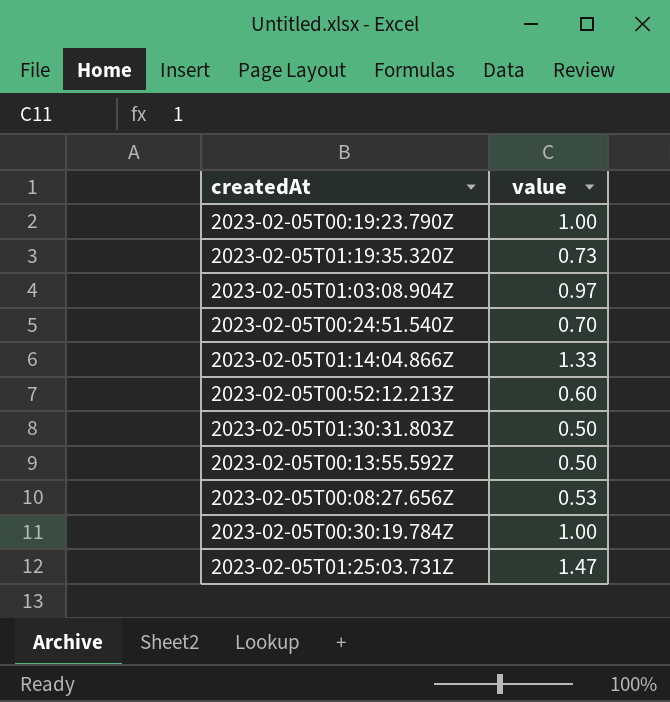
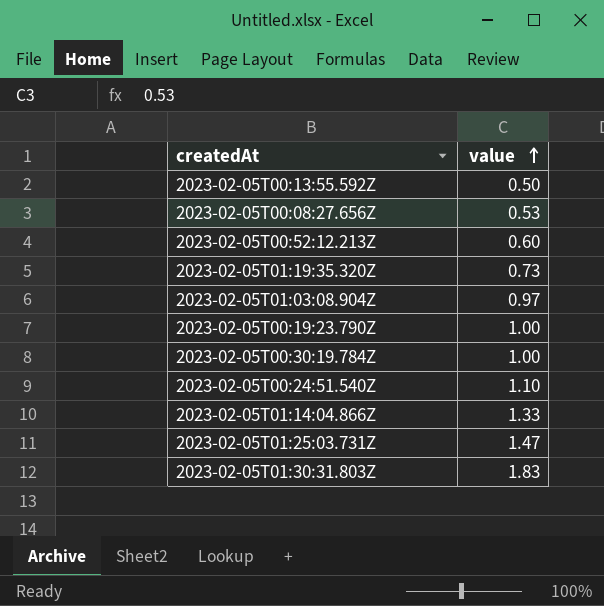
row order: none -> value ascending
2023-02-05T00:24:51.540Z | value: 0.70 -> 1.10
2023-02-05T01:30:31.803Z | value: 0.50 -> 1.83

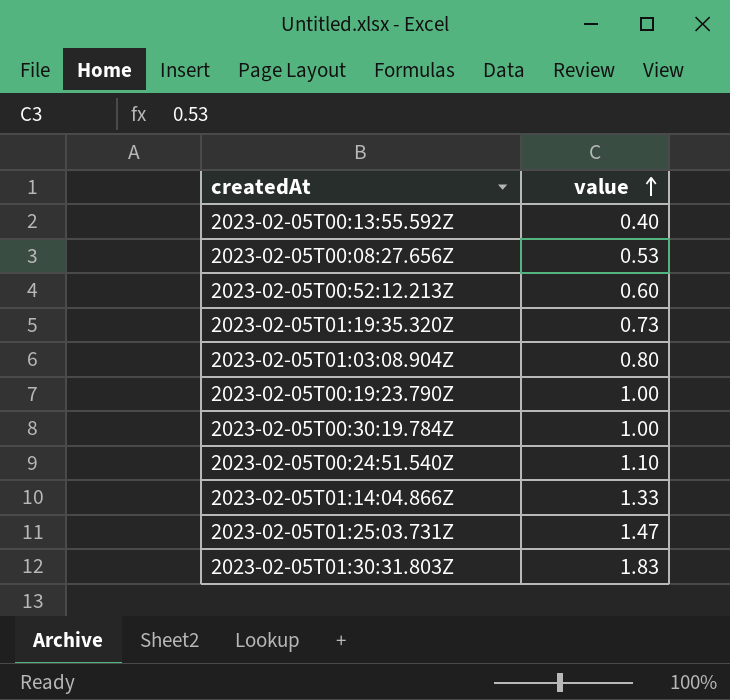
2023-02-05T00:13:55.592Z | value: 0.50 -> 0.40
2023-02-05T01:03:08.904Z | value: 0.97 -> 0.80

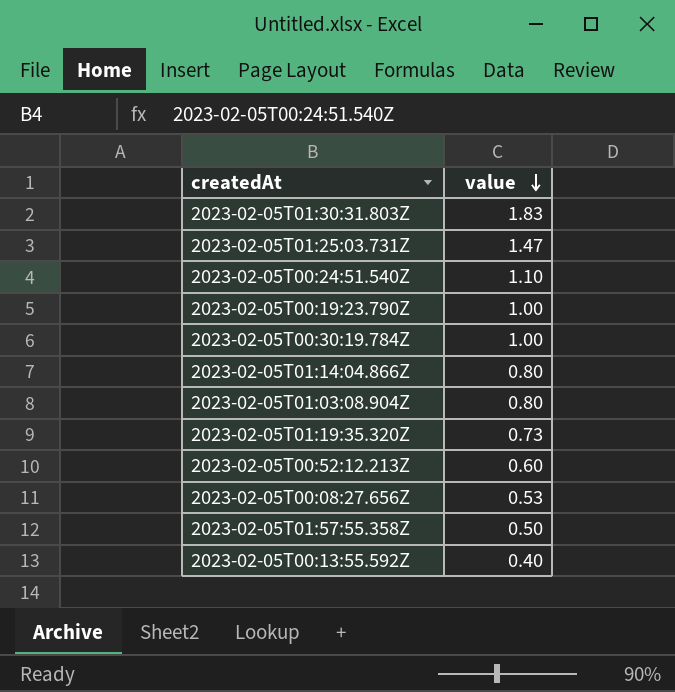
row order: value ascending -> value descending
2023-02-05T01:14:04.866Z | value: 1.33 -> 0.80
row 2023-02-05T01:57:55.358Z: none -> 0.50

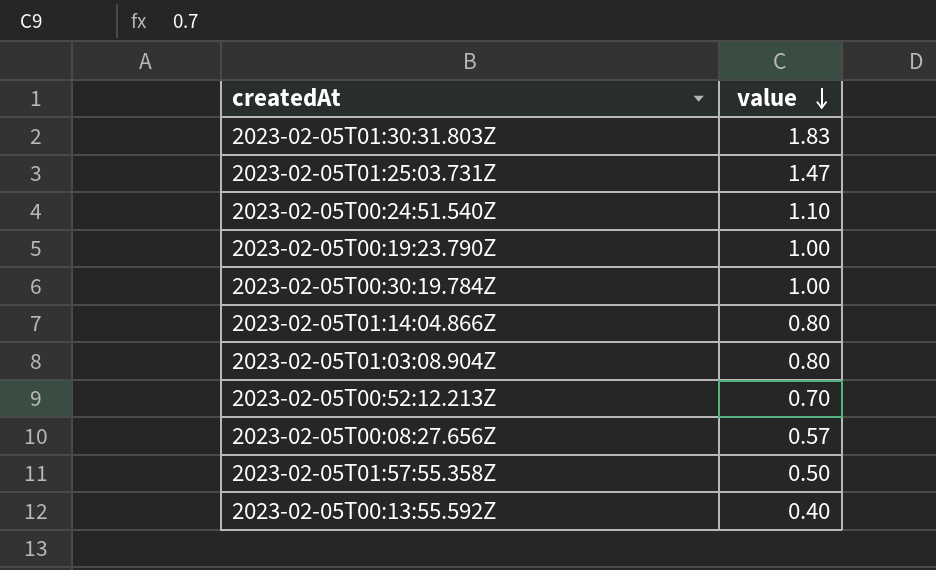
row 2023-02-05T01:19:35.320Z: 0.73 -> none
2023-02-05T00:52:12.213Z | value: 0.60 -> 0.70
2023-02-05T00:08:27.656Z | value: 0.53 -> 0.57

